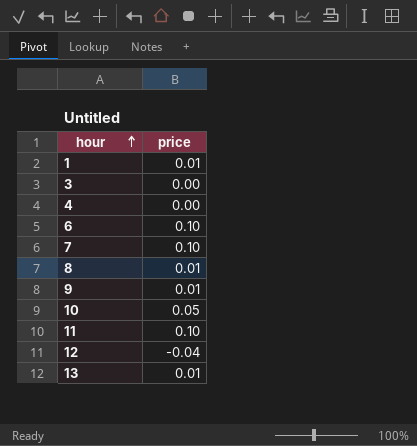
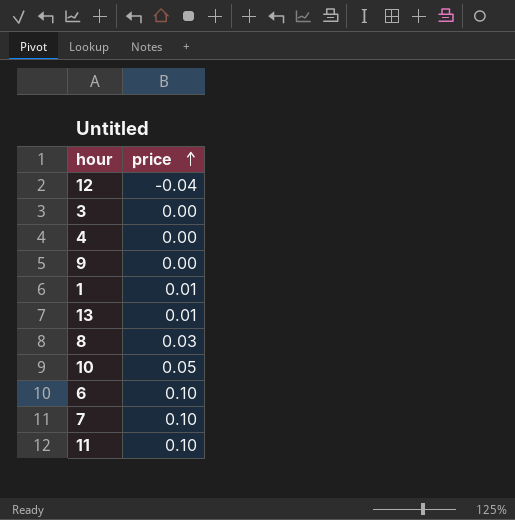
row order: hour ascending -> price ascending
9 | price: 0.01 -> 0.00
8 | price: 0.01 -> 0.03

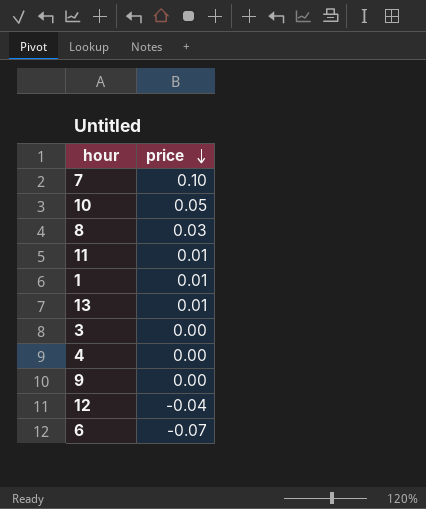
row order: price ascending -> price descending
11 | price: 0.10 -> 0.01
6 | price: 0.10 -> -0.07

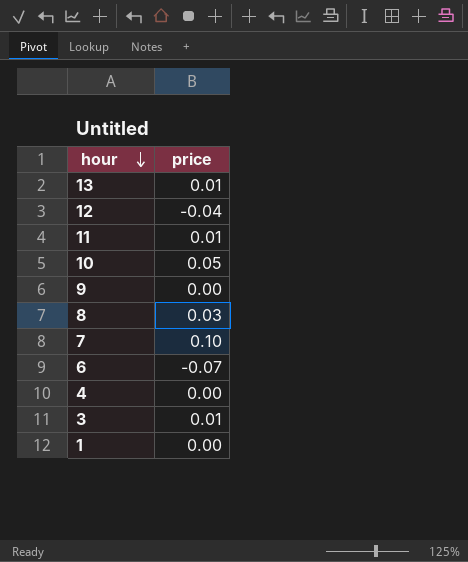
row order: price descending -> hour descending
3 | price: 0.00 -> 0.01
1 | price: 0.01 -> 0.00

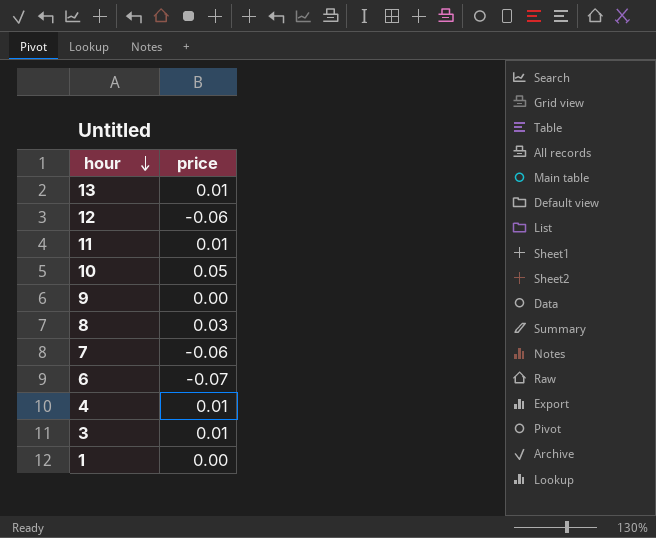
12 | price: -0.04 -> -0.06
7 | price: 0.10 -> -0.06
4 | price: 0.00 -> 0.01

